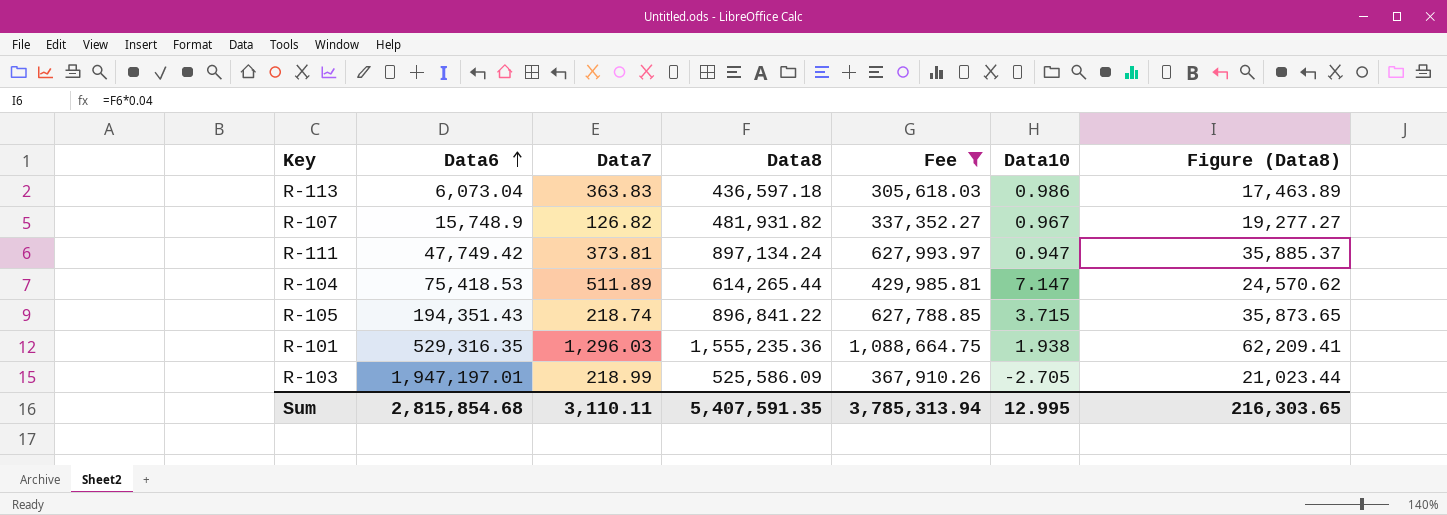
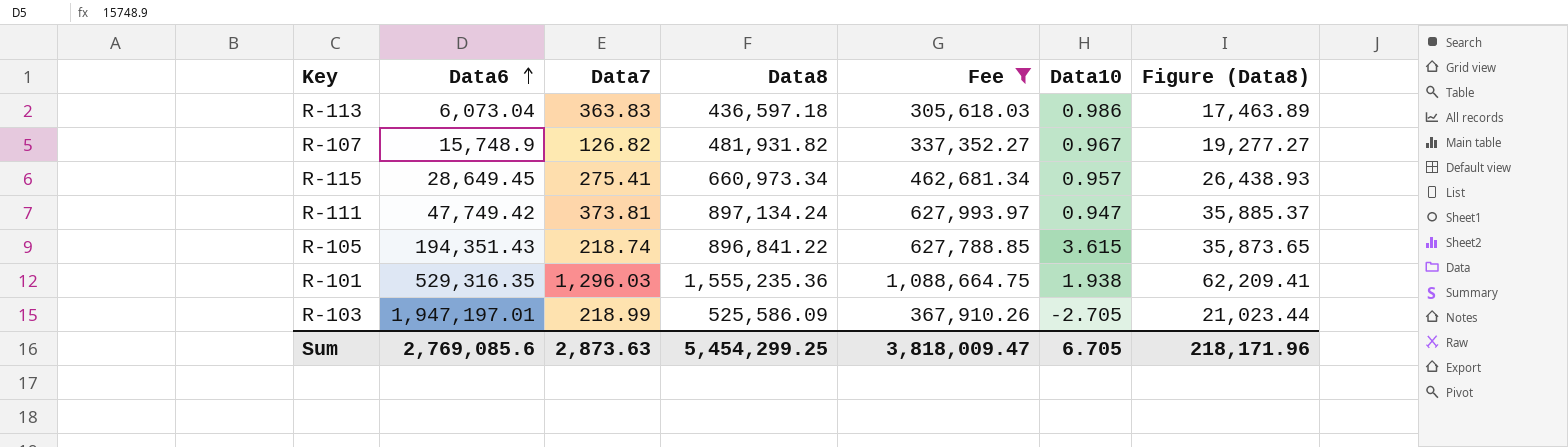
row R-104: 75,418.53 | 511.89 | 614,265.44 | 429,985.81 | 7.147 | 24,570.62 -> none
row R-115: none -> 28,649.45 | 275.41 | 660,973.34 | 462,681.34 | 0.957 | 26,438.93
R-105 | Data10: 3.715 -> 3.615
Sum | Data6: 2,815,854.68 -> 2,769,085.6
Sum | Data7: 3,110.11 -> 2,873.63
Sum | Data8: 5,407,591.35 -> 5,454,299.25
Sum | Fee: 3,785,313.94 -> 3,818,009.47
Sum | Data10: 12.995 -> 6.705
Sum | Figure (Data8): 216,303.65 -> 218,171.96

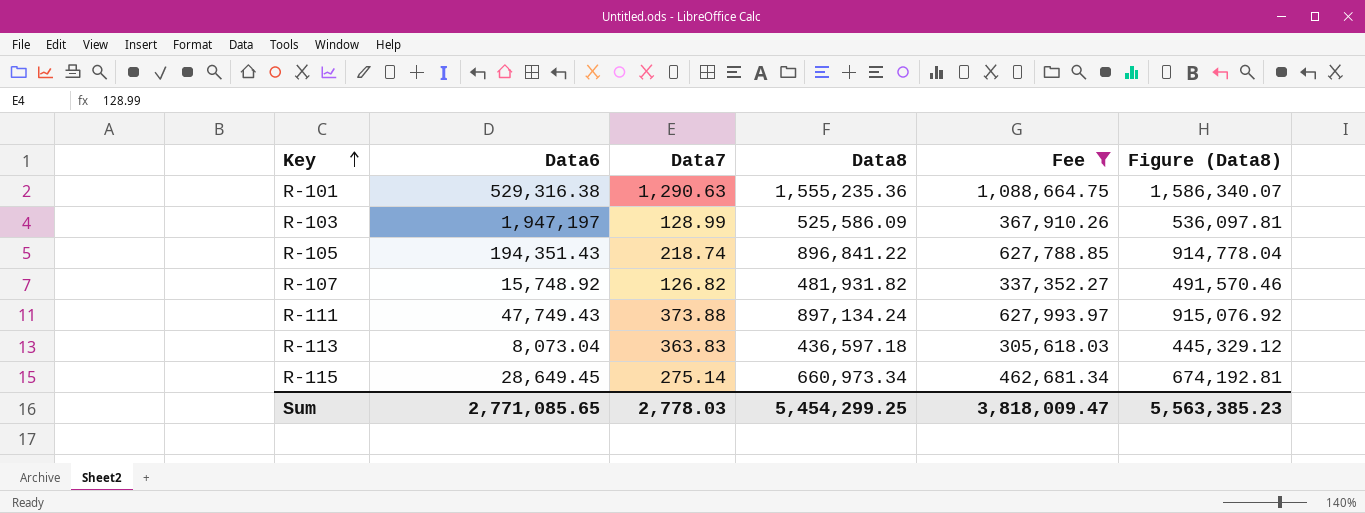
row order: Data6 ascending -> Key ascending
column Data10 | position: 6 -> none
column Figure (Data8) | formula: [Data8] * 0.04 -> [Data8] * 1.02
R-101 | Data6: 529,316.35 -> 529,316.38
R-101 | Data7: 1,296.03 -> 1,290.63
R-103 | Data6: 1,947,197.01 -> 1,947,197
R-103 | Data7: 218.99 -> 128.99
R-107 | Data6: 15,748.9 -> 15,748.92
R-111 | Data6: 47,749.42 -> 47,749.43
R-111 | Data7: 373.81 -> 373.88
R-113 | Data6: 6,073.04 -> 8,073.04
R-115 | Data7: 275.41 -> 275.14
Sum | Data6: 2,769,085.6 -> 2,771,085.65
Sum | Data7: 2,873.63 -> 2,778.03
Sum | Figure (Data8): 218,171.96 -> 5,563,385.23

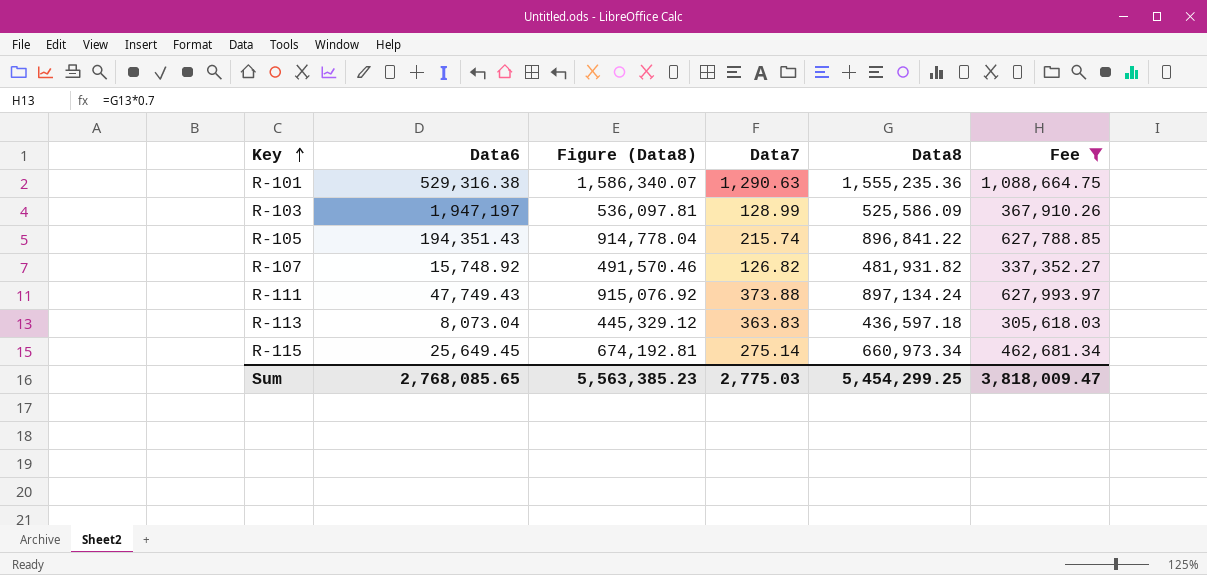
column Figure (Data8) | position: 6 -> 3
R-105 | Data7: 218.74 -> 215.74
R-115 | Data6: 28,649.45 -> 25,649.45
Sum | Data6: 2,771,085.65 -> 2,768,085.65
Sum | Data7: 2,778.03 -> 2,775.03

